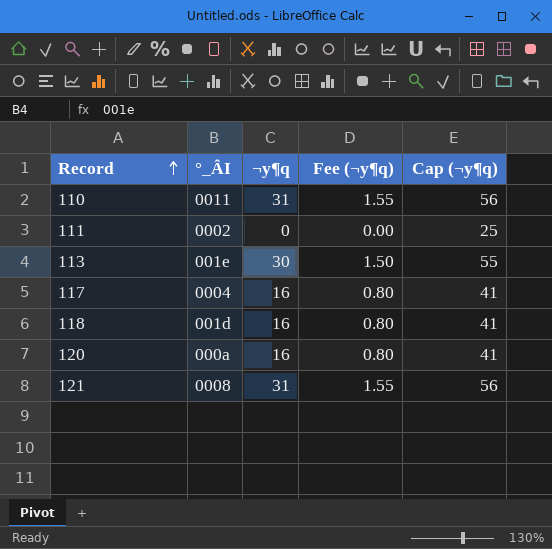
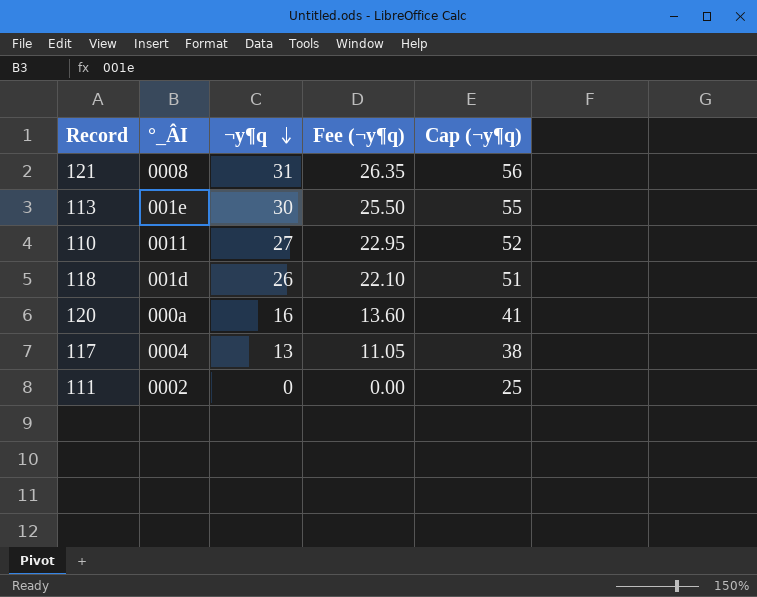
row order: Record ascending -> ¬y¶q descending
column Fee (¬y¶q) | formula: [¬y¶q] * 0.05 -> [¬y¶q] * 0.85
110 | ¬y¶q: 31 -> 27
110 | Cap (¬y¶q): 56 -> 52
118 | ¬y¶q: 16 -> 26
118 | Cap (¬y¶q): 41 -> 51
117 | ¬y¶q: 16 -> 13
117 | Cap (¬y¶q): 41 -> 38

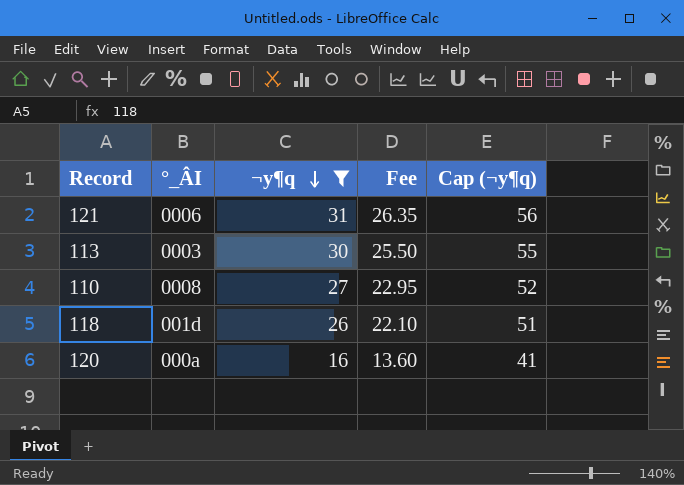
filter: none -> ¬y¶q >= 16
column name: Fee (¬y¶q) -> Fee
121 | °_ÂI: 0008 -> 0006
113 | °_ÂI: 001e -> 0003
110 | °_ÂI: 0011 -> 0008

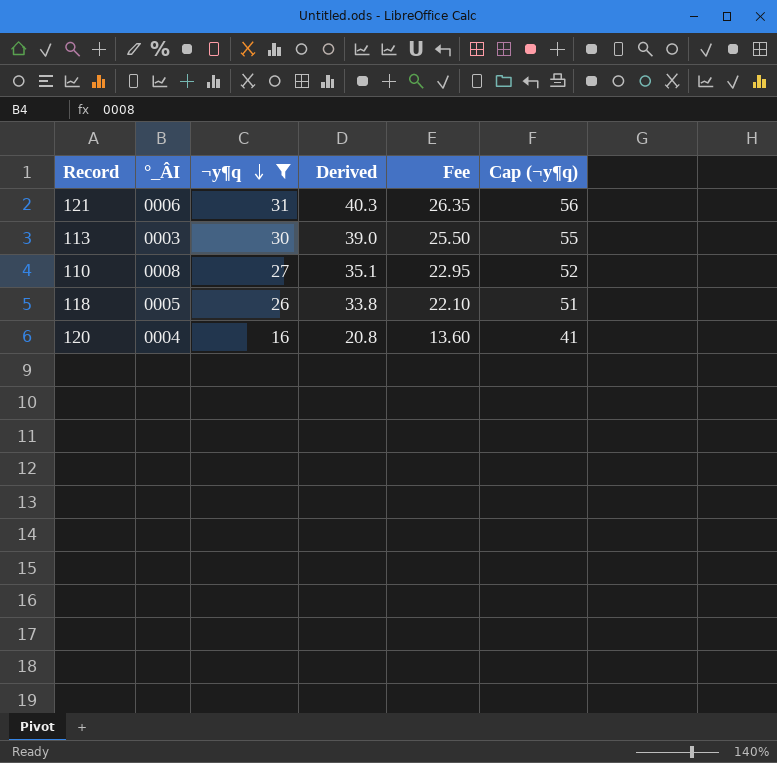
column Derived | formula: none -> [¬y¶q] * 1.3
118 | °_ÂI: 001d -> 0005
120 | °_ÂI: 000a -> 0004

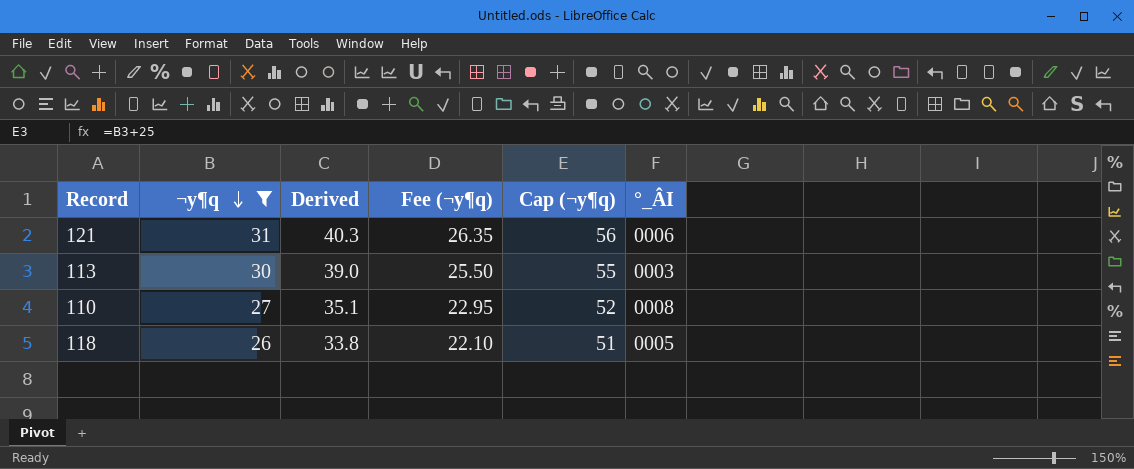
column name: Fee -> Fee (¬y¶q)
column °_ÂI | position: 2 -> 6
row 120: 0004 | 16 | 20.8 | 13.60 | 41 -> none

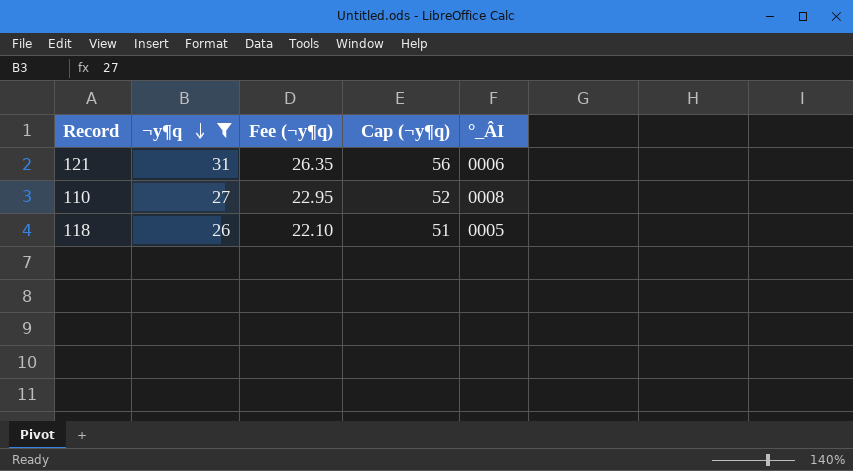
column Derived | formula: [¬y¶q] * 1.3 -> none
row 113: 30 | 39.0 | 25.50 | 55 | 0003 -> none

